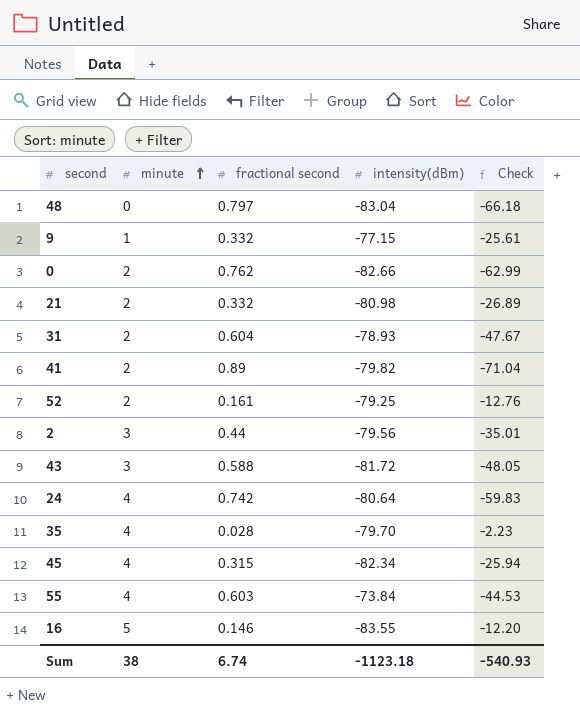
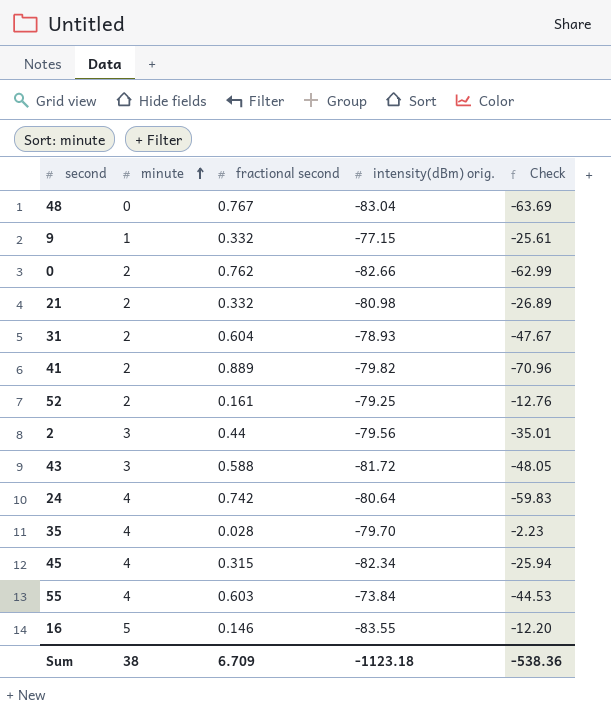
column name: intensity(dBm) -> intensity(dBm) orig.
48 | fractional second: 0.797 -> 0.767
48 | Check: -66.18 -> -63.69
41 | fractional second: 0.89 -> 0.889
41 | Check: -71.04 -> -70.96
Sum | fractional second: 6.74 -> 6.709
Sum | Check: -540.93 -> -538.36

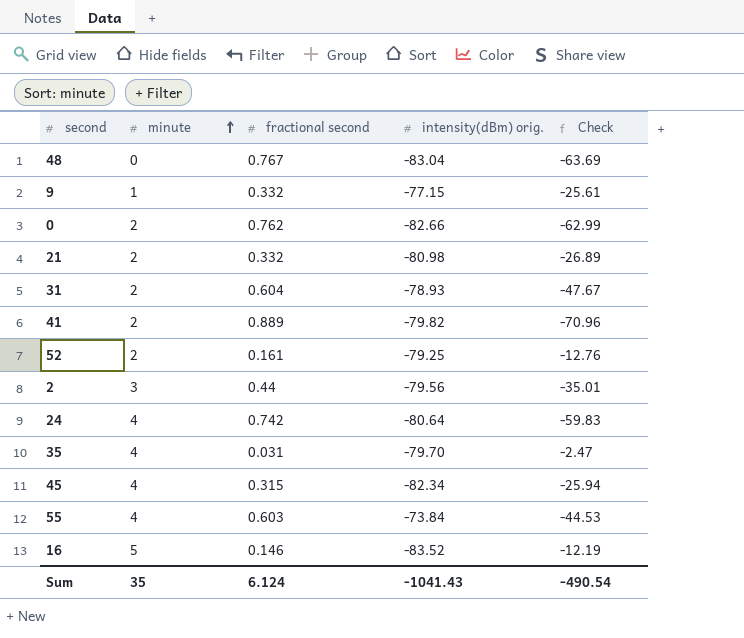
row 43: 3 | 0.588 | -81.72 | -48.05 -> none
35 | fractional second: 0.028 -> 0.031
35 | Check: -2.23 -> -2.47
16 | intensity(dBm) orig.: -83.55 -> -83.52
16 | Check: -12.20 -> -12.19
Sum | minute: 38 -> 35
Sum | fractional second: 6.709 -> 6.124
Sum | intensity(dBm) orig.: -1123.18 -> -1041.43
Sum | Check: -538.36 -> -490.54

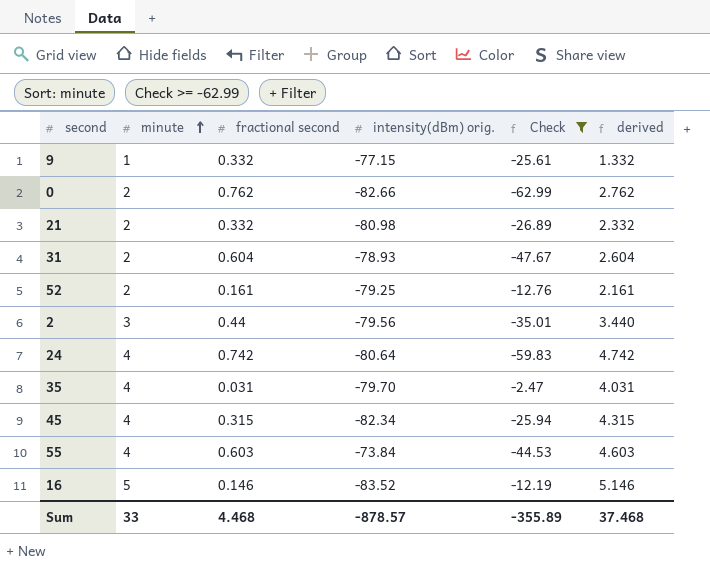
filter: none -> Check >= -62.99
column derived | formula: none -> [minute] + [fractional second]
Sum | minute: 35 -> 33
Sum | fractional second: 6.124 -> 4.468
Sum | intensity(dBm) orig.: -1041.43 -> -878.57
Sum | Check: -490.54 -> -355.89

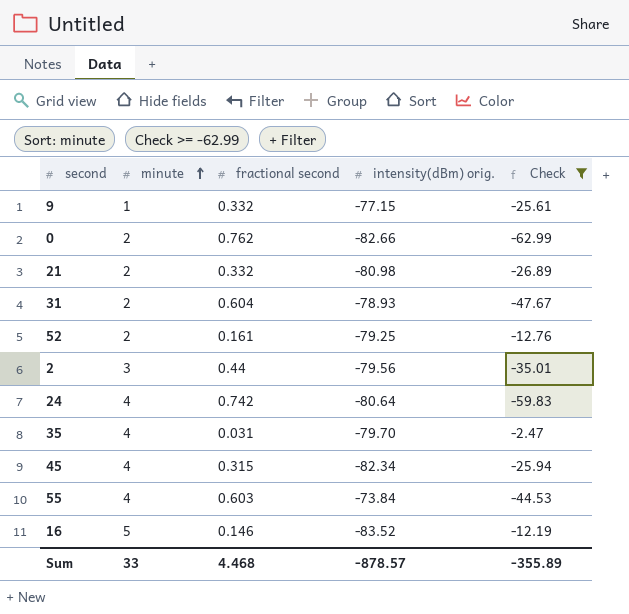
column derived | formula: [minute] + [fractional second] -> none

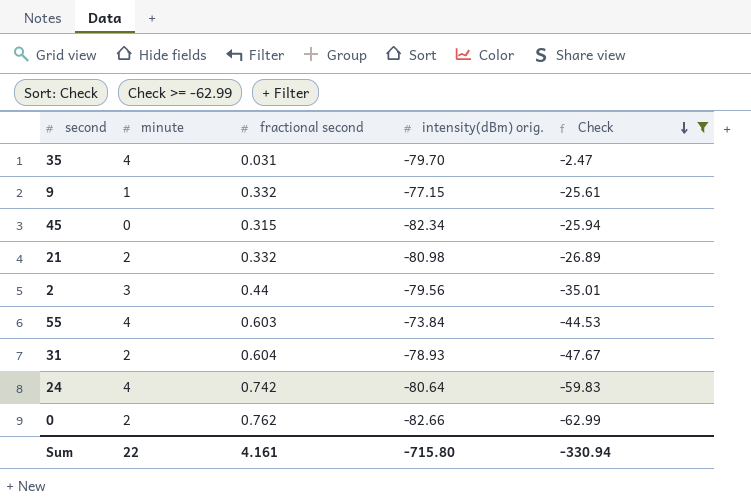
row order: minute ascending -> Check descending
row 52: 2 | 0.161 | -79.25 | -12.76 -> none
row 16: 5 | 0.146 | -83.52 | -12.19 -> none
45 | minute: 4 -> 0
Sum | minute: 33 -> 22
Sum | fractional second: 4.468 -> 4.161
Sum | intensity(dBm) orig.: -878.57 -> -715.80
Sum | Check: -355.89 -> -330.94

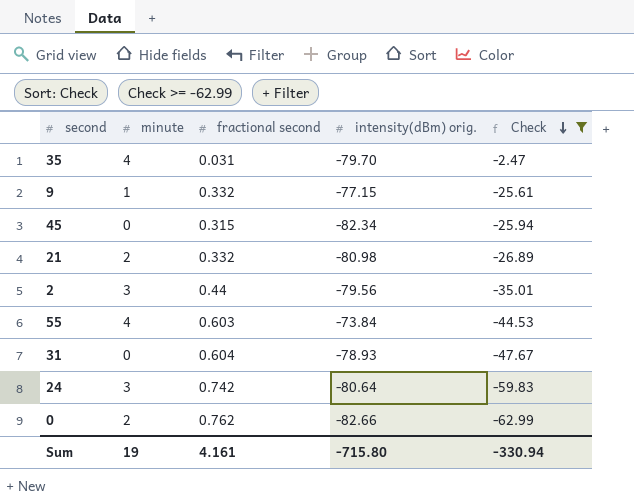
31 | minute: 2 -> 0
24 | minute: 4 -> 3
Sum | minute: 22 -> 19

